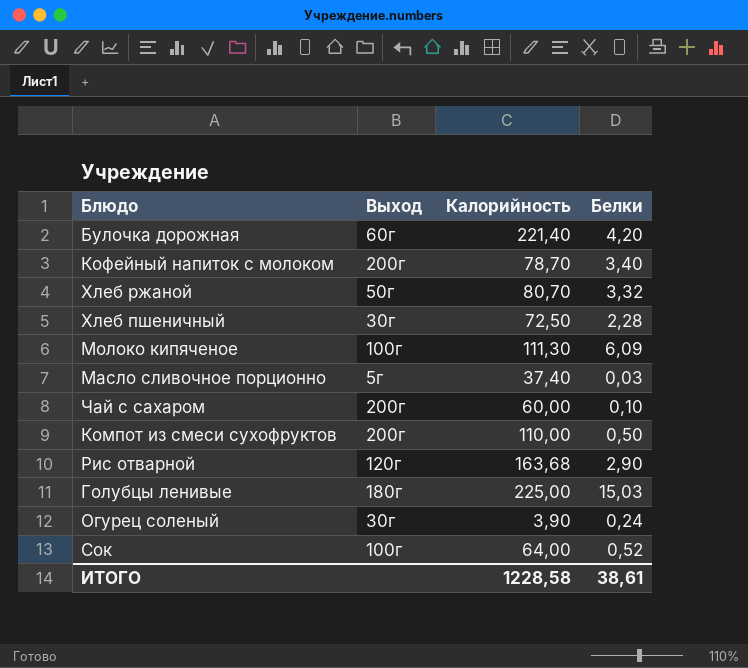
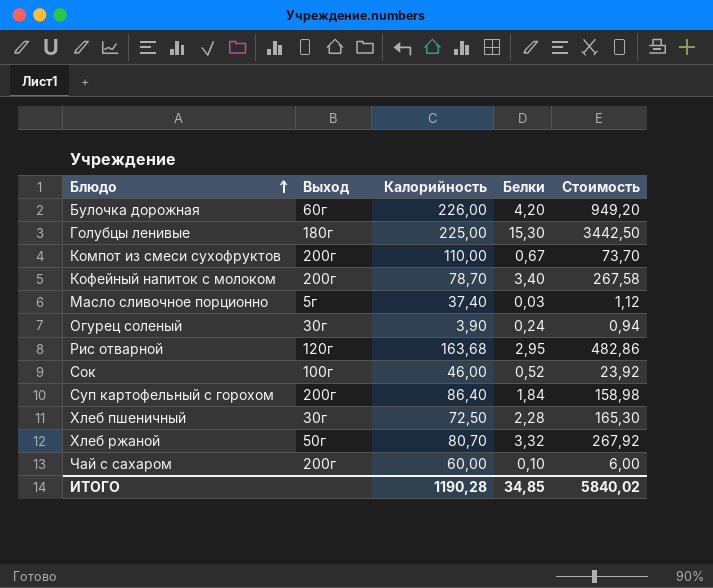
row order: none -> Блюдо ascending
column Стоимость | formula: none -> [Калорийность] * [Белки]
row Молоко кипяченое: 100г | 111,30 | 6,09 -> none
Булочка дорожная | Калорийность: 221,40 -> 226,00
Голубцы ленивые | Белки: 15,03 -> 15,30
Компот из смеси сухофруктов | Белки: 0,50 -> 0,67
Рис отварной | Белки: 2,90 -> 2,95
Сок | Калорийность: 64,00 -> 46,00
row Суп картофельный с горохом: none -> 200г | 86,40 | 1,84 | 158,98
ИТОГО | Калорийность: 1228,58 -> 1190,28
ИТОГО | Белки: 38,61 -> 34,85

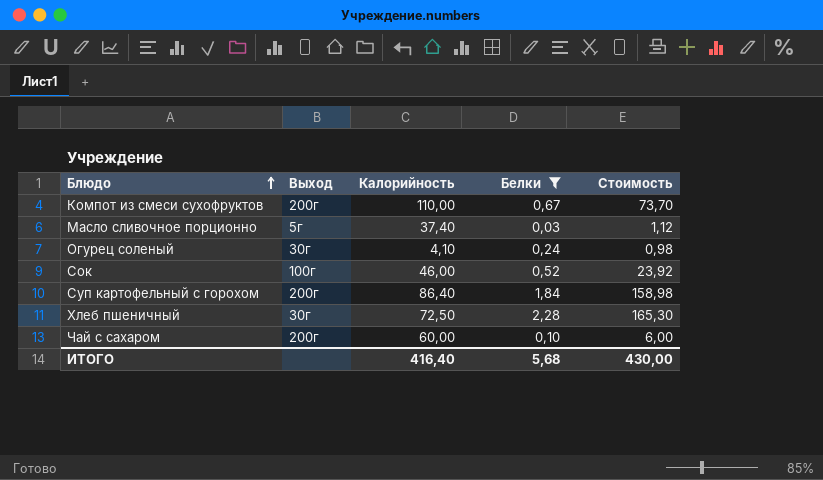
filter: none -> Белки <= 2,28
Огурец соленый | Калорийность: 3,90 -> 4,10
Огурец соленый | Стоимость: 0,94 -> 0,98
ИТОГО | Калорийность: 1190,28 -> 416,40
ИТОГО | Белки: 34,85 -> 5,68
ИТОГО | Стоимость: 5840,02 -> 430,00

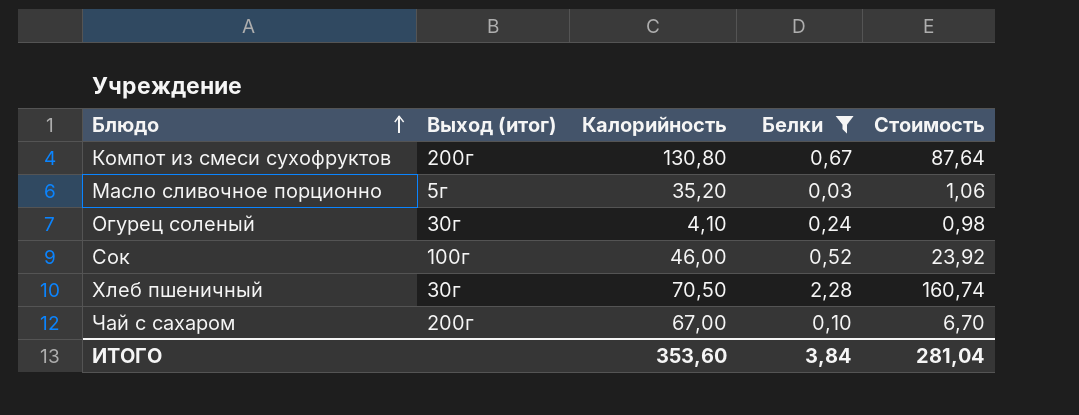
column name: Выход -> Выход (итог)
row Суп картофельный с горохом: 200г | 86,40 | 1,84 | 158,98 -> none
Компот из смеси сухофруктов | Калорийность: 110,00 -> 130,80
Компот из смеси сухофруктов | Стоимость: 73,70 -> 87,64
Масло сливочное порционно | Калорийность: 37,40 -> 35,20
Масло сливочное порционно | Стоимость: 1,12 -> 1,06
Хлеб пшеничный | Калорийность: 72,50 -> 70,50
Хлеб пшеничный | Стоимость: 165,30 -> 160,74
Чай с сахаром | Калорийность: 60,00 -> 67,00
Чай с сахаром | Стоимость: 6,00 -> 6,70
ИТОГО | Калорийность: 416,40 -> 353,60
ИТОГО | Белки: 5,68 -> 3,84
ИТОГО | Стоимость: 430,00 -> 281,04

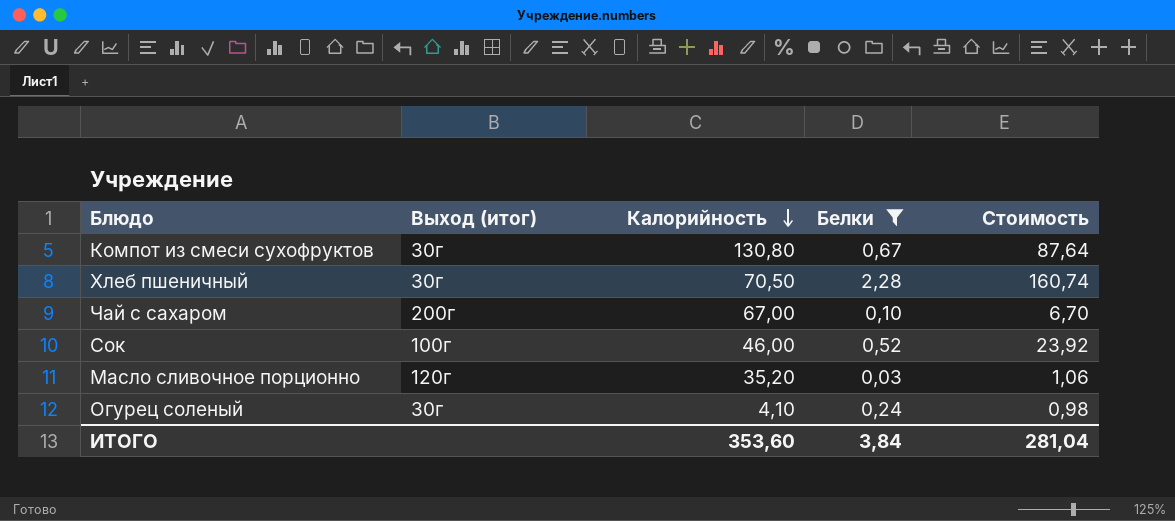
row order: Блюдо ascending -> Калорийность descending
Компот из смеси сухофруктов | Выход (итог): 200г -> 30г
Масло сливочное порционно | Выход (итог): 5г -> 120г

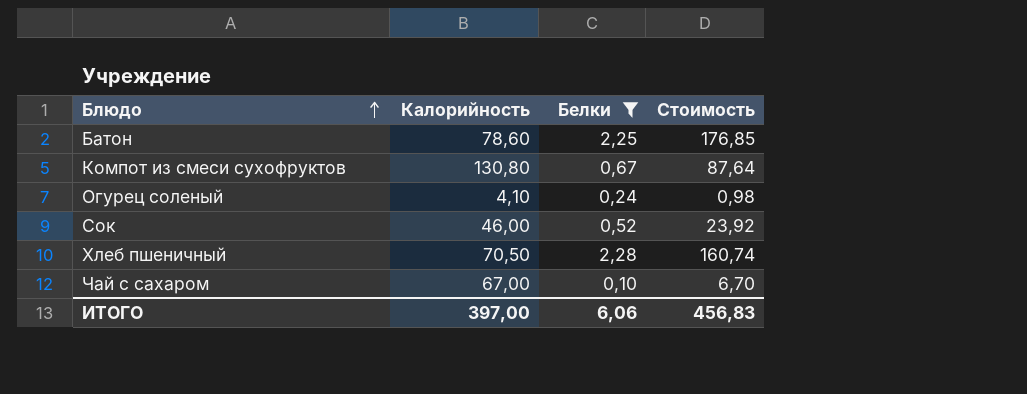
row order: Калорийность descending -> Блюдо ascending
column Выход (итог) | position: 2 -> none
row Масло сливочное порционно: 120г | 35,20 | 0,03 | 1,06 -> none
row Батон: none -> 78,60 | 2,25 | 176,85
ИТОГО | Калорийность: 353,60 -> 397,00
ИТОГО | Белки: 3,84 -> 6,06
ИТОГО | Стоимость: 281,04 -> 456,83

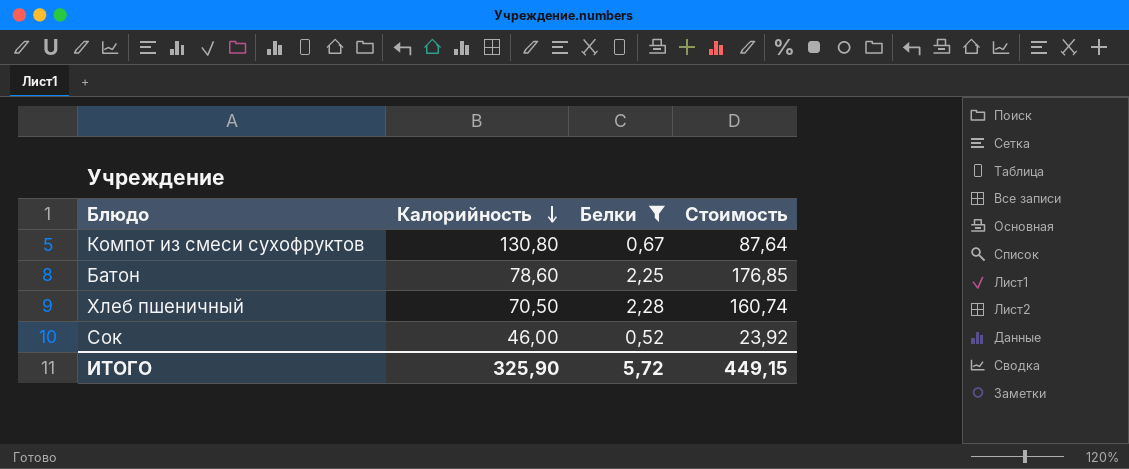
row order: Блюдо ascending -> Калорийность descending
row Огурец соленый: 4,10 | 0,24 | 0,98 -> none
row Чай с сахаром: 67,00 | 0,10 | 6,70 -> none
ИТОГО | Калорийность: 397,00 -> 325,90
ИТОГО | Белки: 6,06 -> 5,72
ИТОГО | Стоимость: 456,83 -> 449,15

